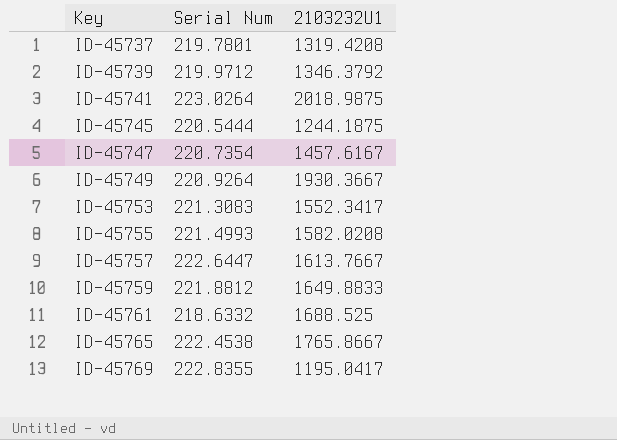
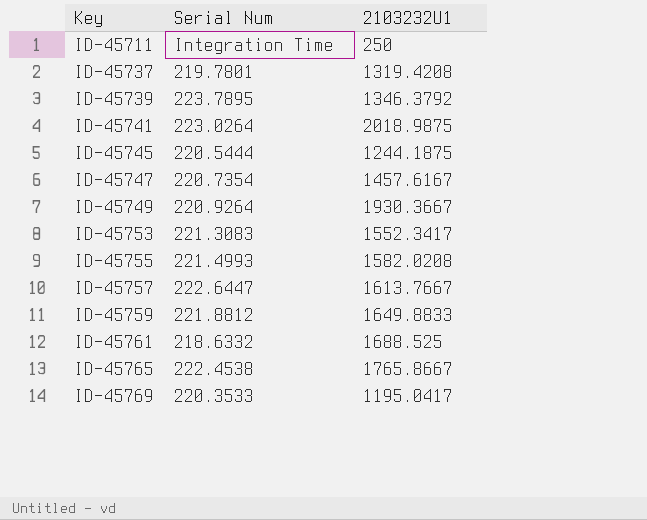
row ID-45711: none -> Integration Time | 250
ID-45739 | Serial Num: 219.9712 -> 223.7895
ID-45769 | Serial Num: 222.8355 -> 220.3533

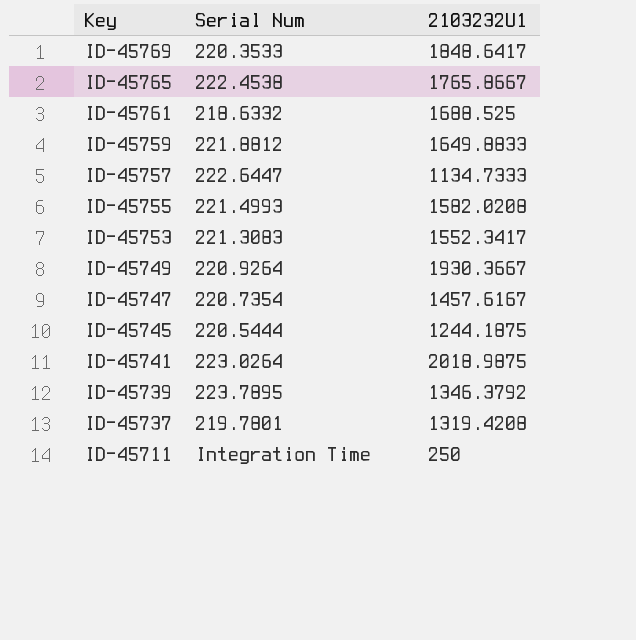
row order: Key ascending -> Key descending
ID-45769 | 2103232U1: 1195.0417 -> 1848.6417
ID-45757 | 2103232U1: 1613.7667 -> 1134.7333

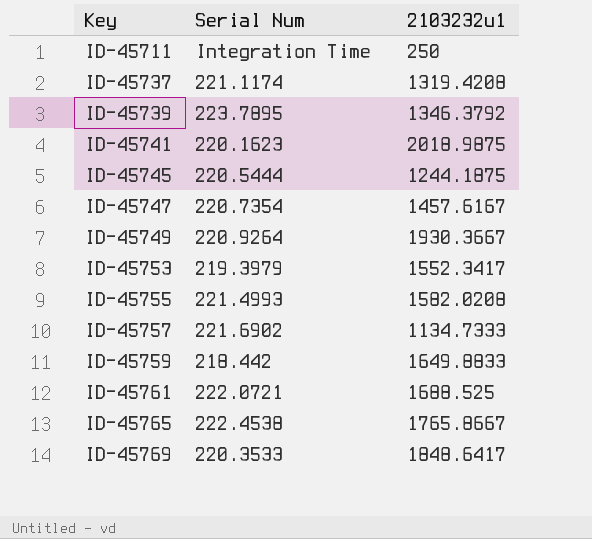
row order: Key descending -> Key ascending
column name: 2103232U1 -> 2103232u1
ID-45737 | Serial Num: 219.7801 -> 221.1174
ID-45741 | Serial Num: 223.0264 -> 220.1623
ID-45753 | Serial Num: 221.3083 -> 219.3979
ID-45757 | Serial Num: 222.6447 -> 221.6902
ID-45759 | Serial Num: 221.8812 -> 218.442
ID-45761 | Serial Num: 218.6332 -> 222.0721

